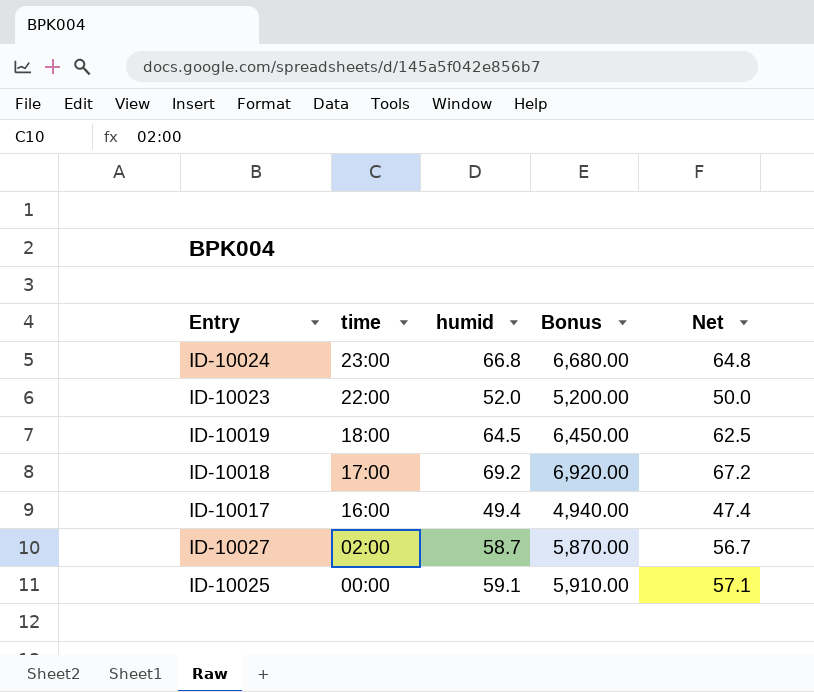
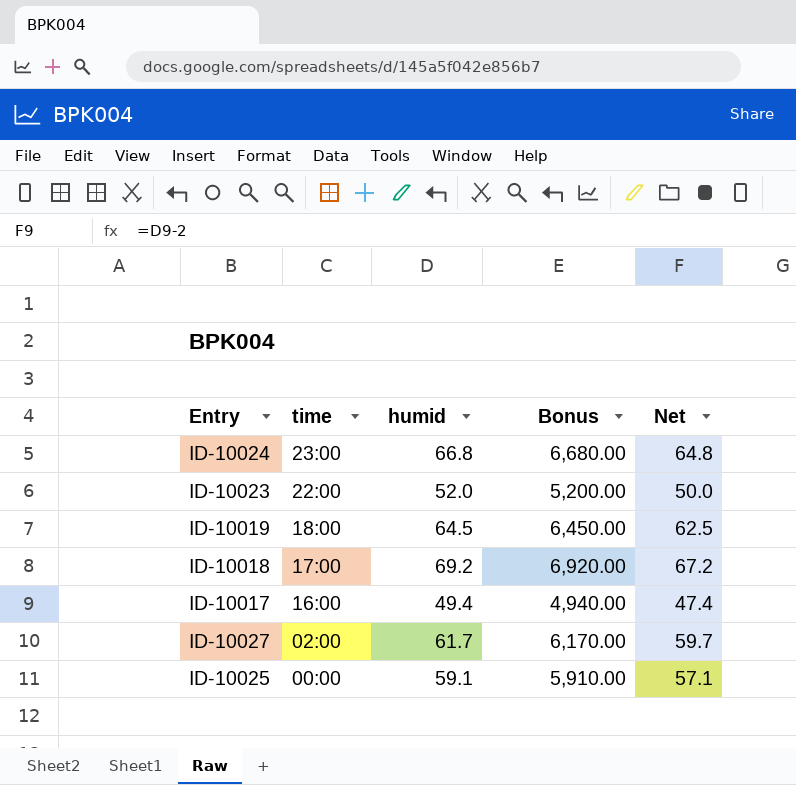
ID-10027 | humid: 58.7 -> 61.7
ID-10027 | Bonus: 5,870.00 -> 6,170.00
ID-10027 | Net: 56.7 -> 59.7

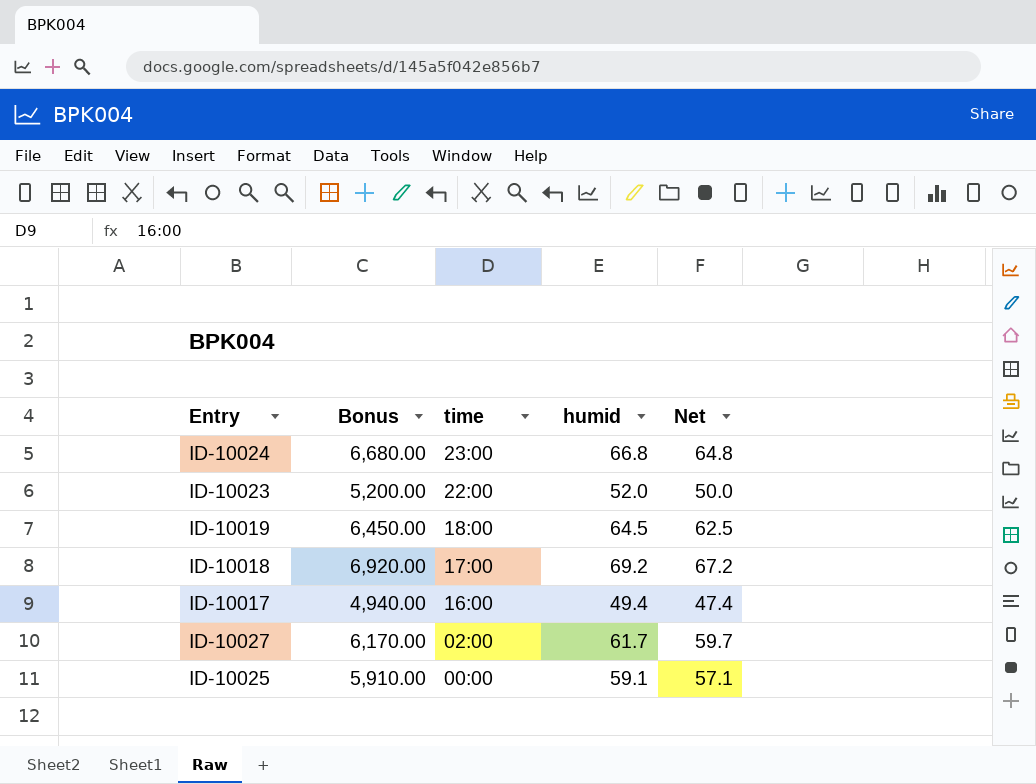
column Bonus | position: 4 -> 2

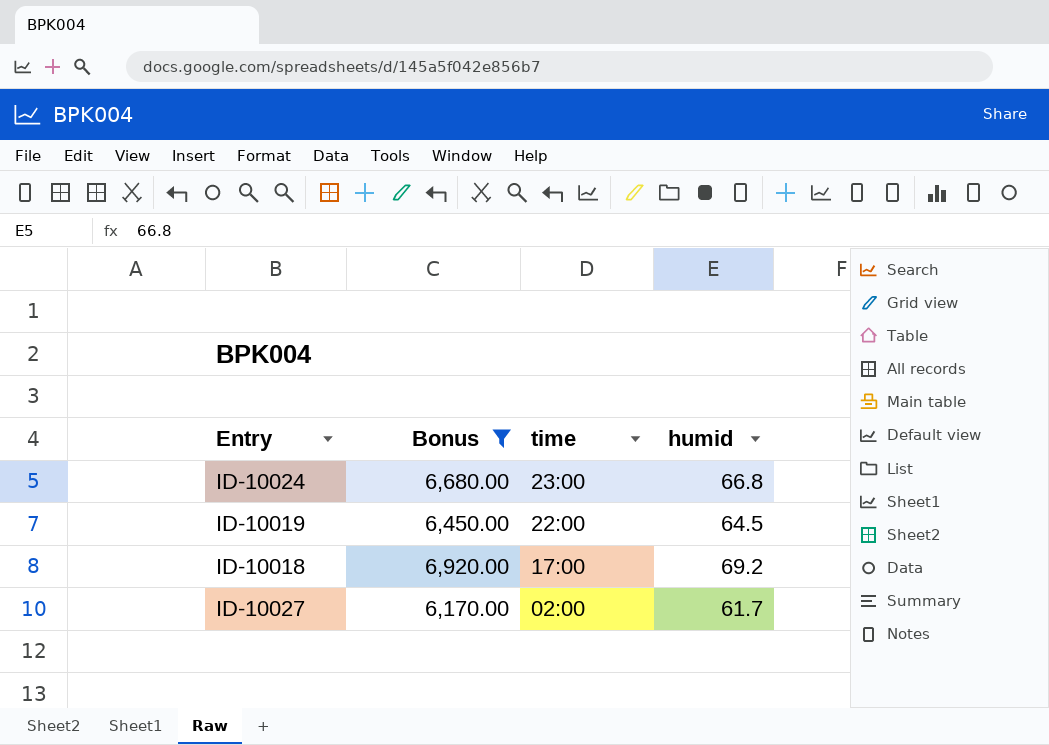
filter: none -> Bonus >= 6,170.00
column Net | formula: [humid] - 2 -> none
ID-10019 | time: 18:00 -> 22:00

